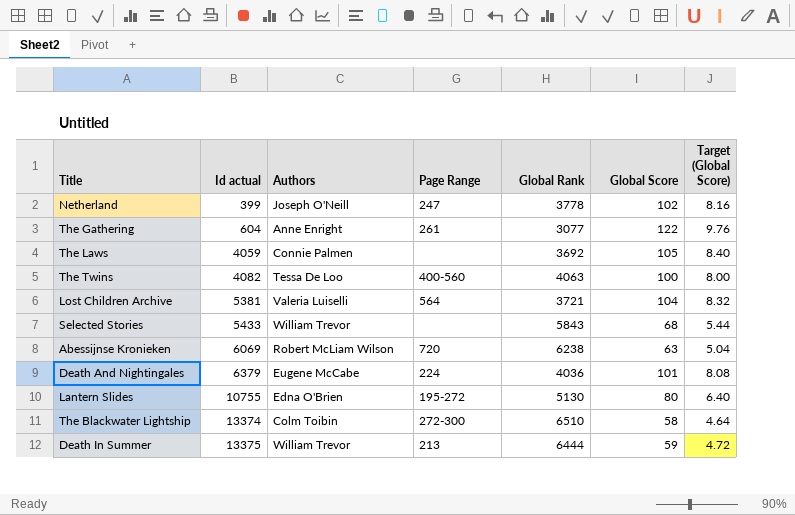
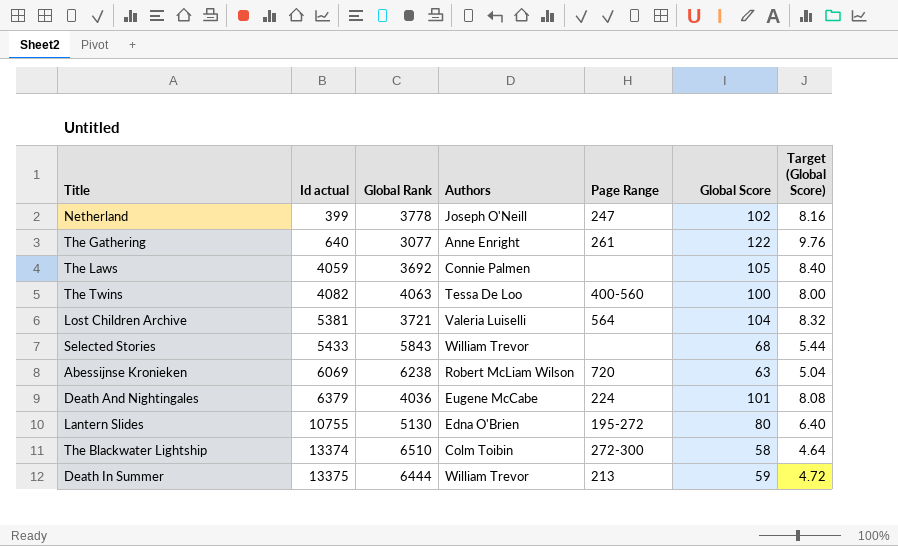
column Global Rank | position: 5 -> 3
The Gathering | Id actual: 604 -> 640

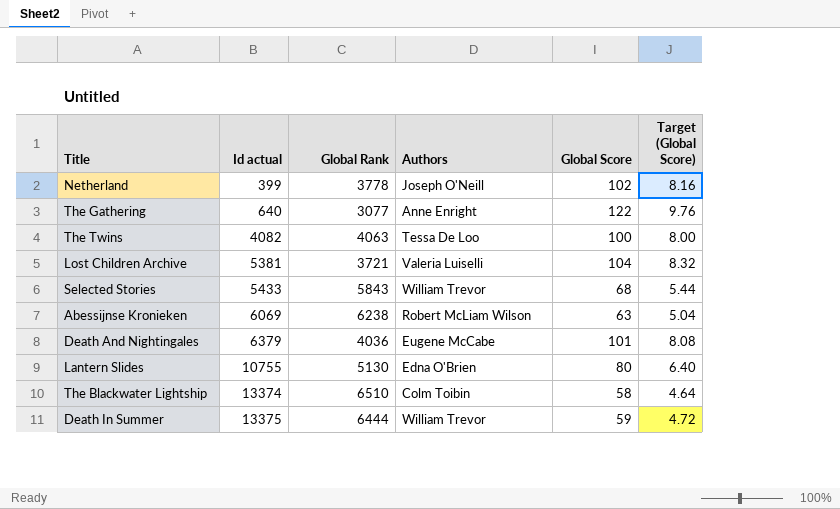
column Page Range | position: 5 -> none
row The Laws: 4059 | 3692 | Connie Palmen | none | 105 | 8.40 -> none

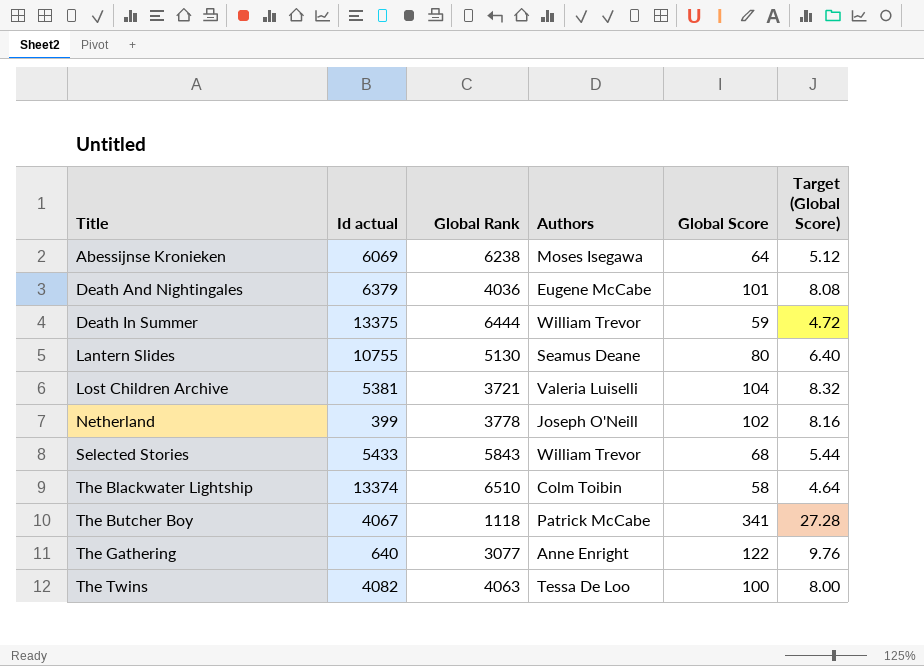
row order: Id actual ascending -> Title ascending
Abessijnse Kronieken | Authors: Robert McLiam Wilson -> Moses Isegawa
Abessijnse Kronieken | Global Score: 63 -> 64
Abessijnse Kronieken | Target (Global Score): 5.04 -> 5.12
Lantern Slides | Authors: Edna O'Brien -> Seamus Deane
row The Butcher Boy: none -> 4067 | 1118 | Patrick McCabe | 341 | 27.28

